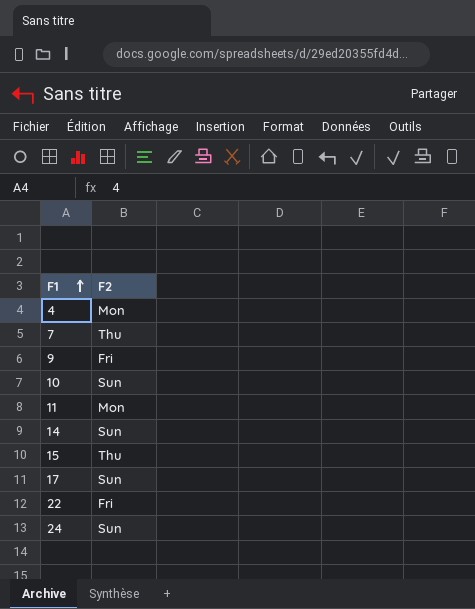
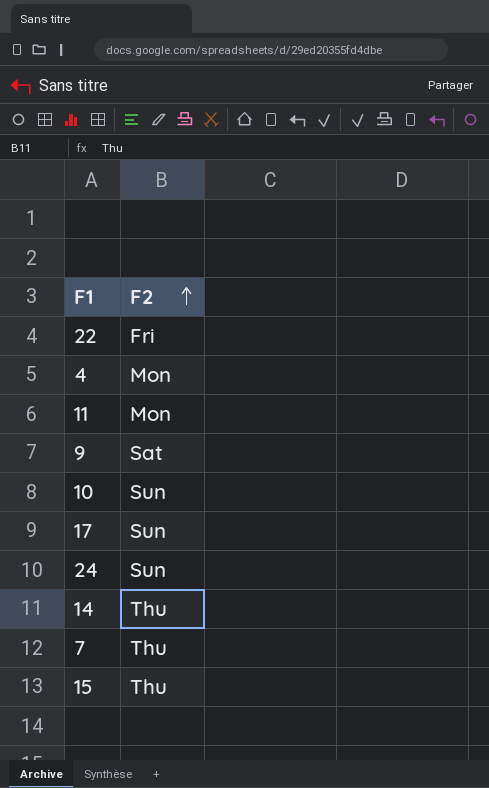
row order: F1 ascending -> F2 ascending
9 | F2: Fri -> Sat
14 | F2: Sun -> Thu

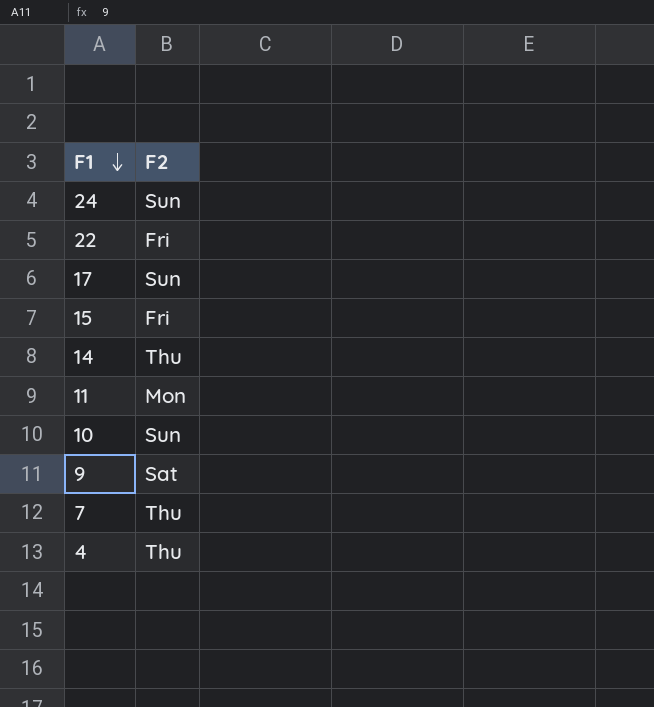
row order: F2 ascending -> F1 descending
15 | F2: Thu -> Fri
4 | F2: Mon -> Thu

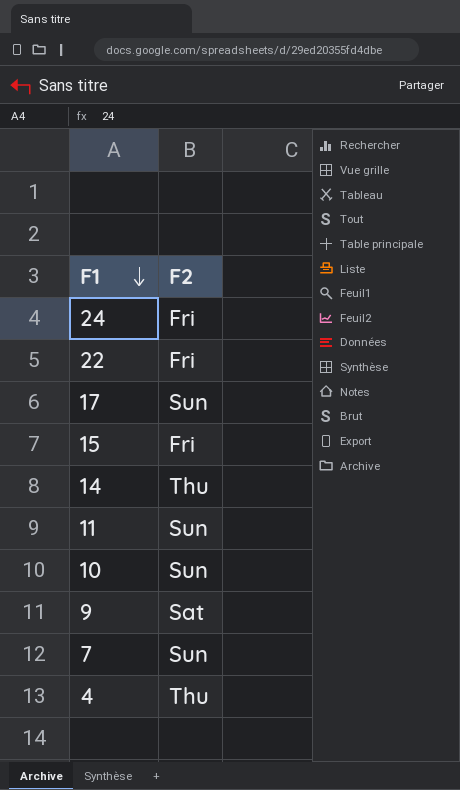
24 | F2: Sun -> Fri
11 | F2: Mon -> Sun
7 | F2: Thu -> Sun

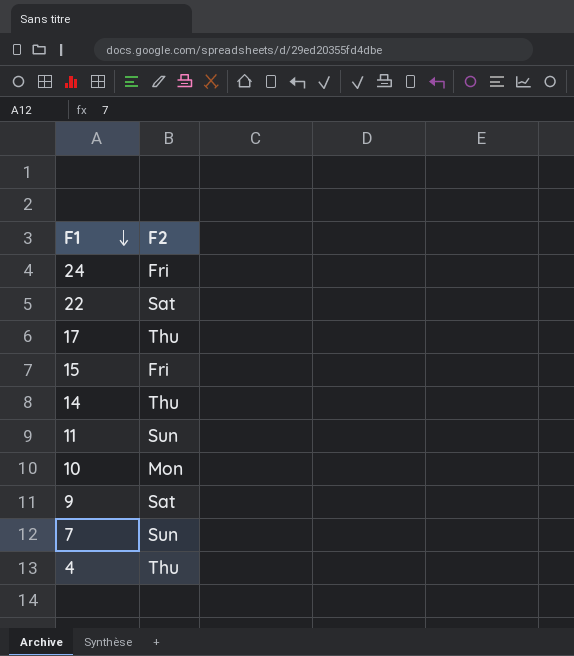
22 | F2: Fri -> Sat
17 | F2: Sun -> Thu
10 | F2: Sun -> Mon

